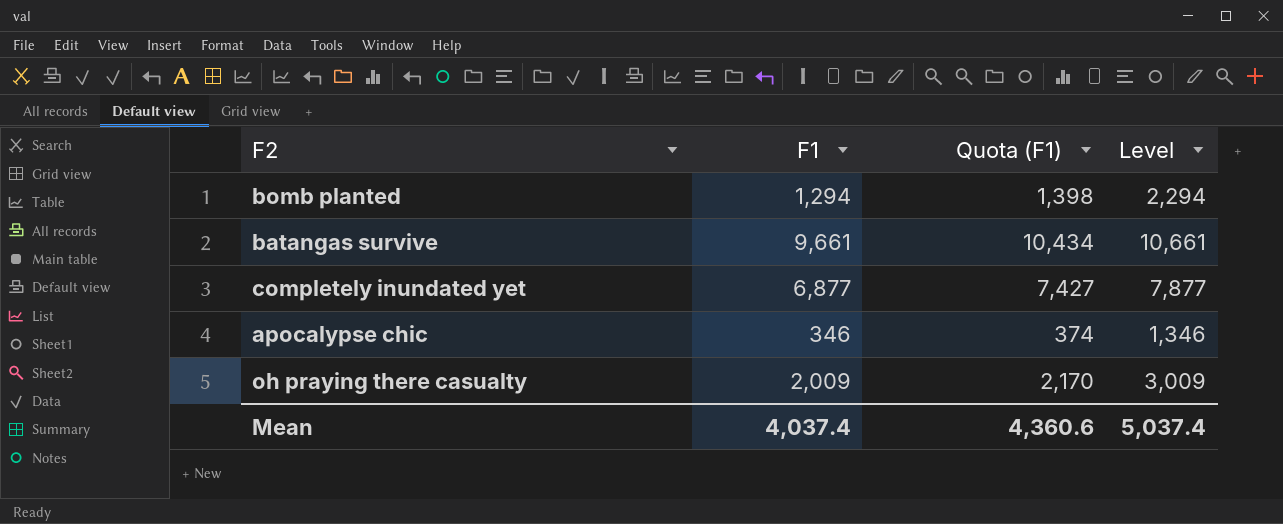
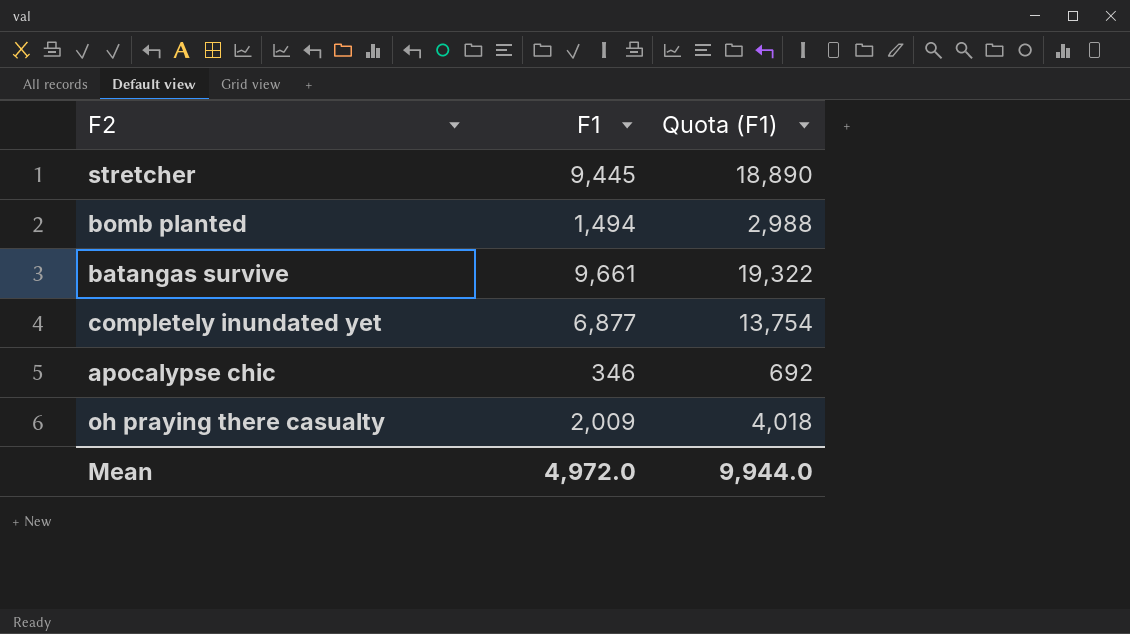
column Level | formula: [F1] + 1000 -> none
column Quota (F1) | formula: [F1] * 1.08 -> [F1] * 2
row stretcher: none -> 9,445 | 18,890
bomb planted | F1: 1,294 -> 1,494
Mean | F1: 4,037.4 -> 4,972.0
Mean | Quota (F1): 4,360.6 -> 9,944.0

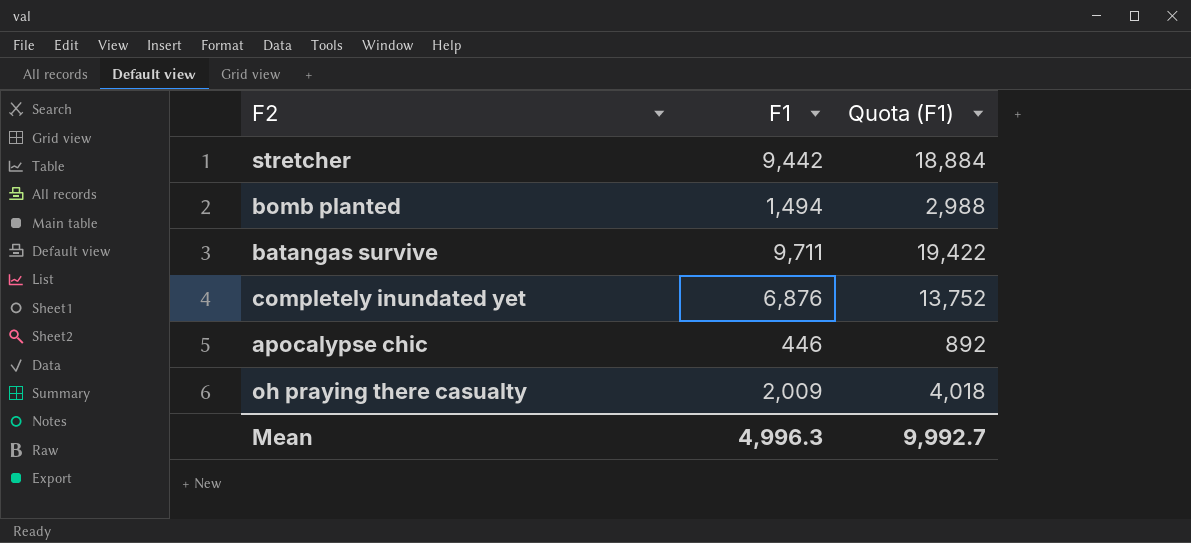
stretcher | F1: 9,445 -> 9,442
stretcher | Quota (F1): 18,890 -> 18,884
batangas survive | F1: 9,661 -> 9,711
batangas survive | Quota (F1): 19,322 -> 19,422
completely inundated yet | F1: 6,877 -> 6,876
completely inundated yet | Quota (F1): 13,754 -> 13,752
apocalypse chic | F1: 346 -> 446
apocalypse chic | Quota (F1): 692 -> 892
Mean | F1: 4,972.0 -> 4,996.3
Mean | Quota (F1): 9,944.0 -> 9,992.7

